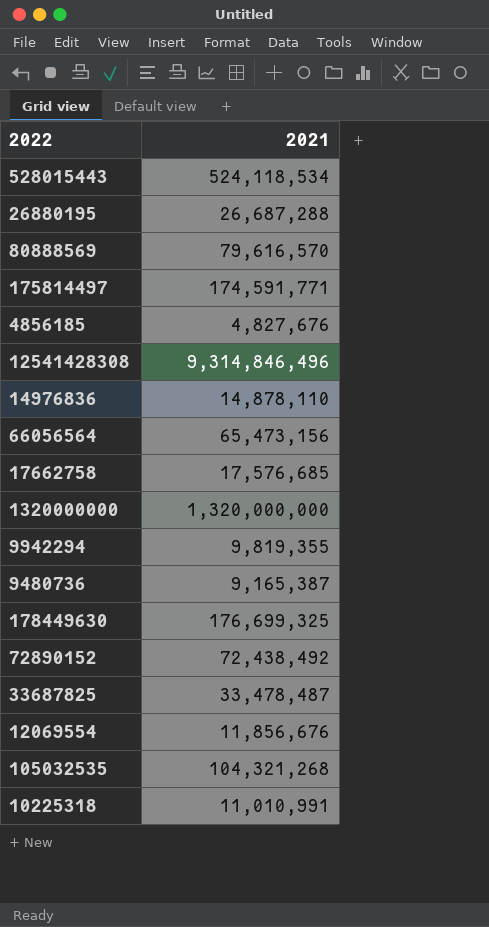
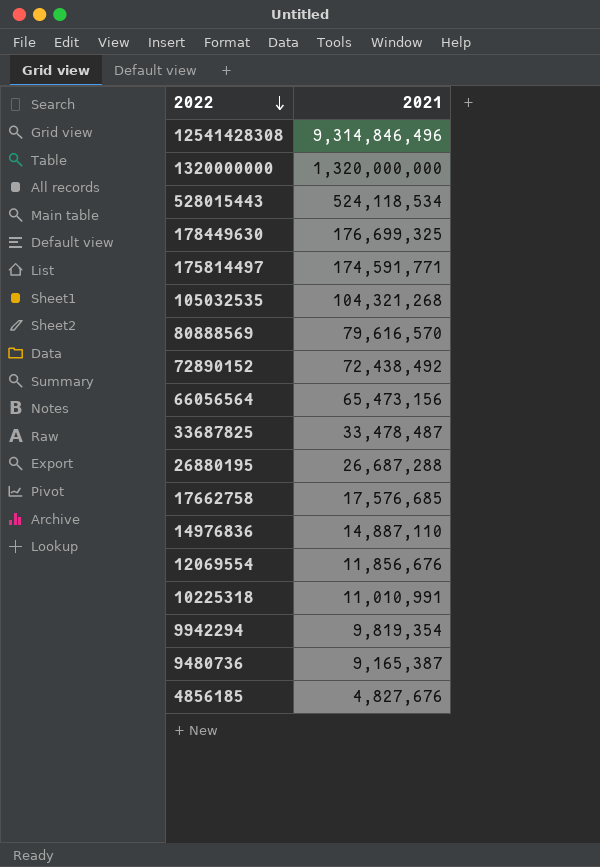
row order: none -> 2022 descending
14976836 | 2021: 14,878,110 -> 14,887,110
9942294 | 2021: 9,819,355 -> 9,819,354

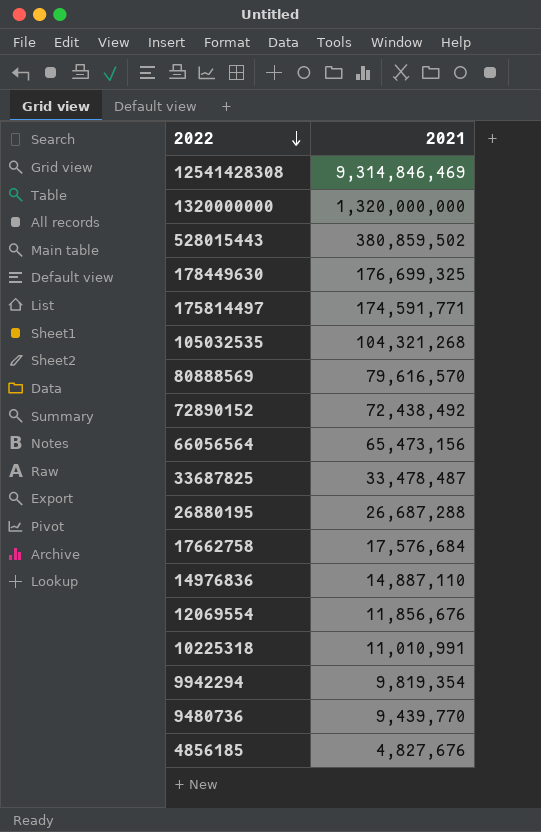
12541428308 | 2021: 9,314,846,496 -> 9,314,846,469
528015443 | 2021: 524,118,534 -> 380,859,502
17662758 | 2021: 17,576,685 -> 17,576,684
9480736 | 2021: 9,165,387 -> 9,439,770

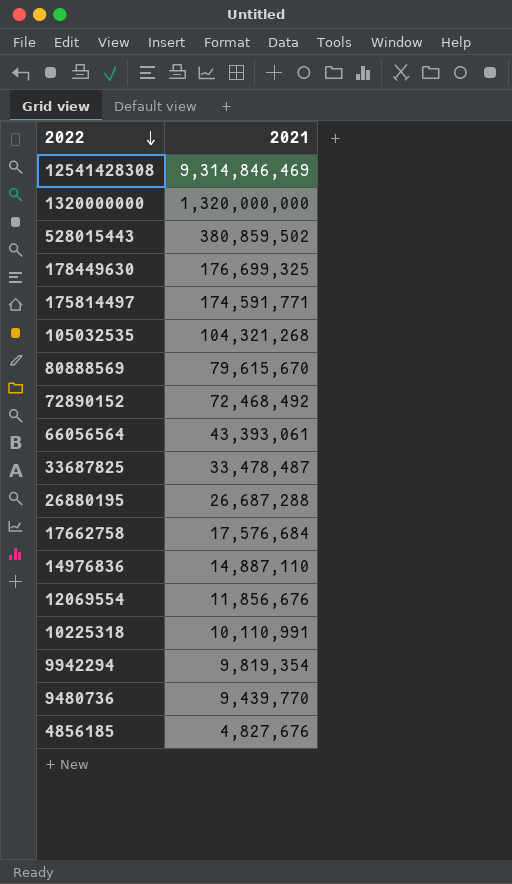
80888569 | 2021: 79,616,570 -> 79,615,670
72890152 | 2021: 72,438,492 -> 72,468,492
66056564 | 2021: 65,473,156 -> 43,393,061
10225318 | 2021: 11,010,991 -> 10,110,991

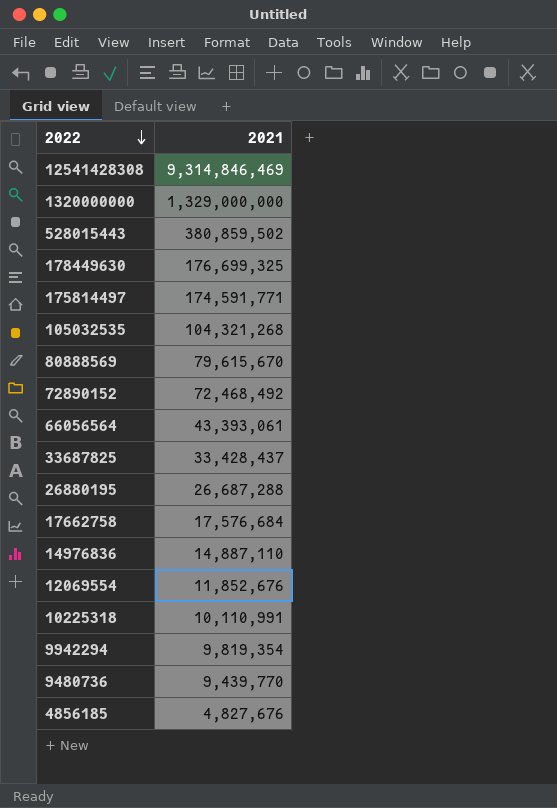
1320000000 | 2021: 1,320,000,000 -> 1,329,000,000
33687825 | 2021: 33,478,487 -> 33,428,437
12069554 | 2021: 11,856,676 -> 11,852,676

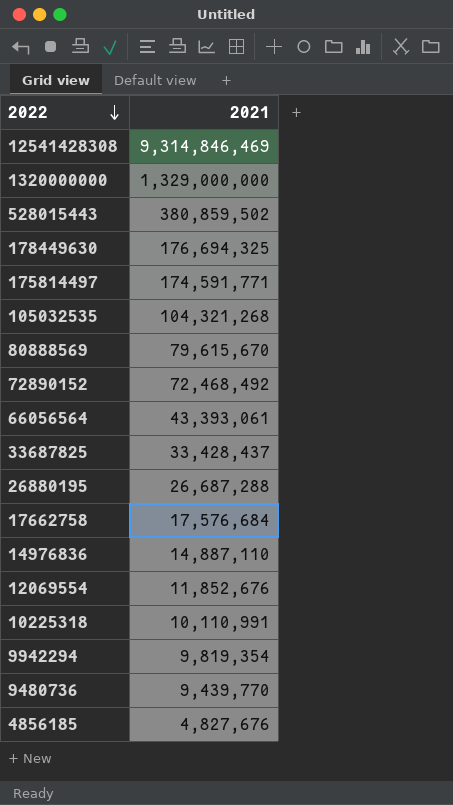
178449630 | 2021: 176,699,325 -> 176,694,325

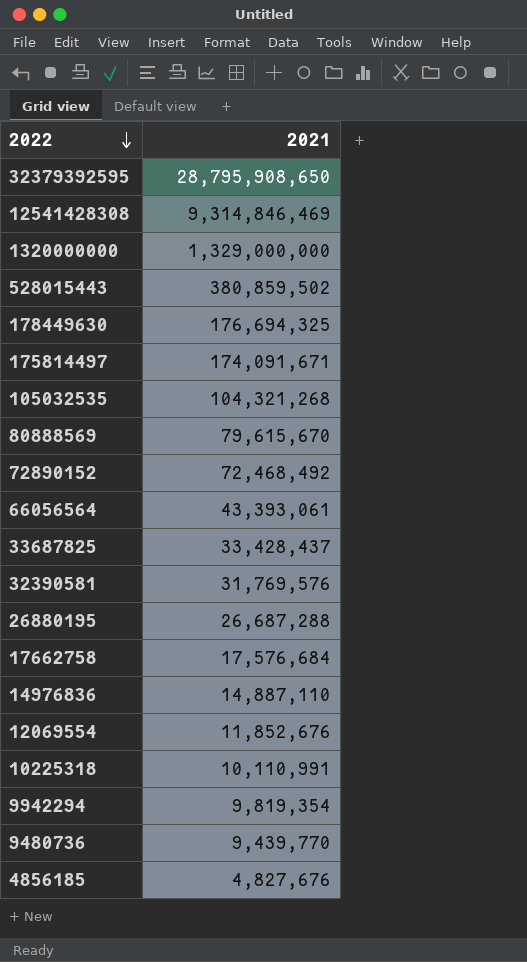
row 32379392595: none -> 28,795,908,650
175814497 | 2021: 174,591,771 -> 174,091,671
row 32390581: none -> 31,769,576

